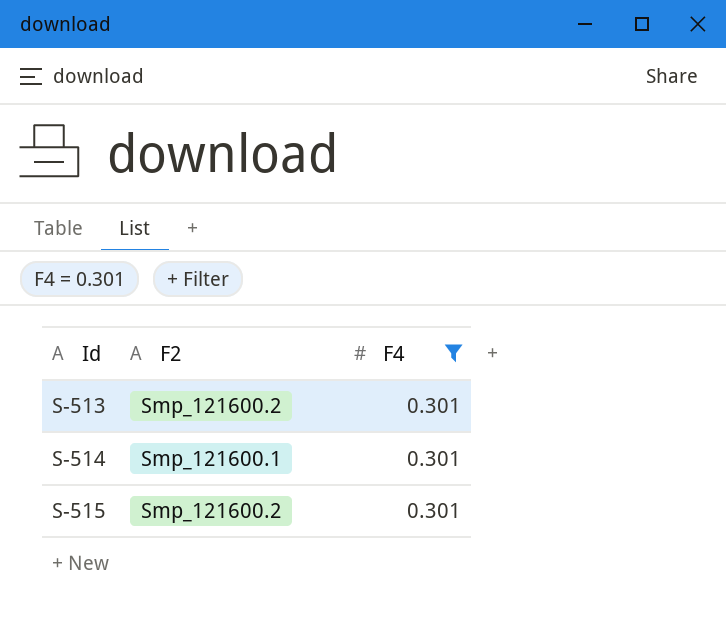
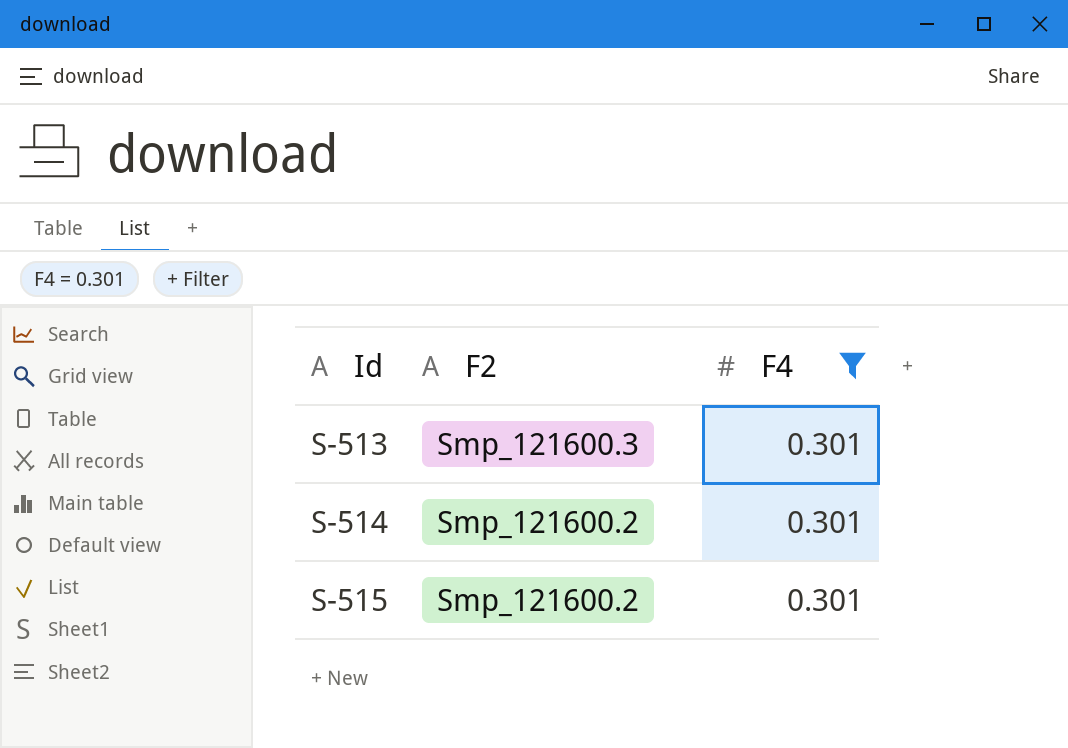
S-513 | F2: Smp_121600.2 -> Smp_121600.3
S-514 | F2: Smp_121600.1 -> Smp_121600.2

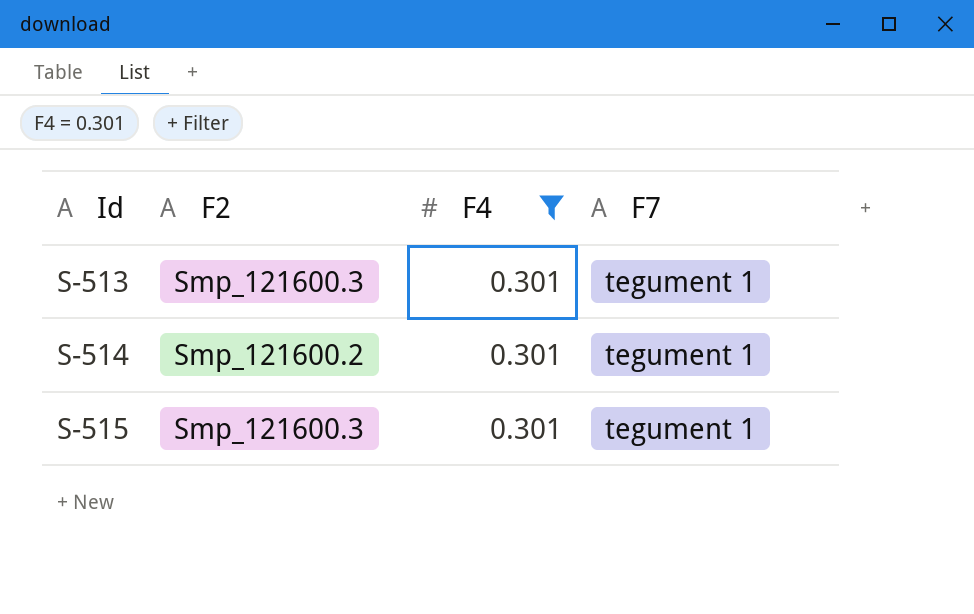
column F7 | position: none -> 4
S-515 | F2: Smp_121600.2 -> Smp_121600.3

